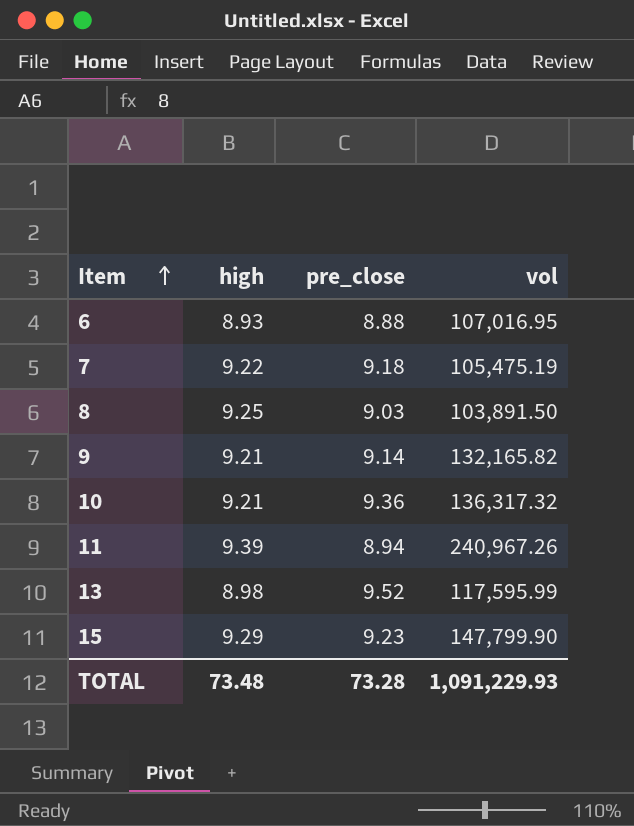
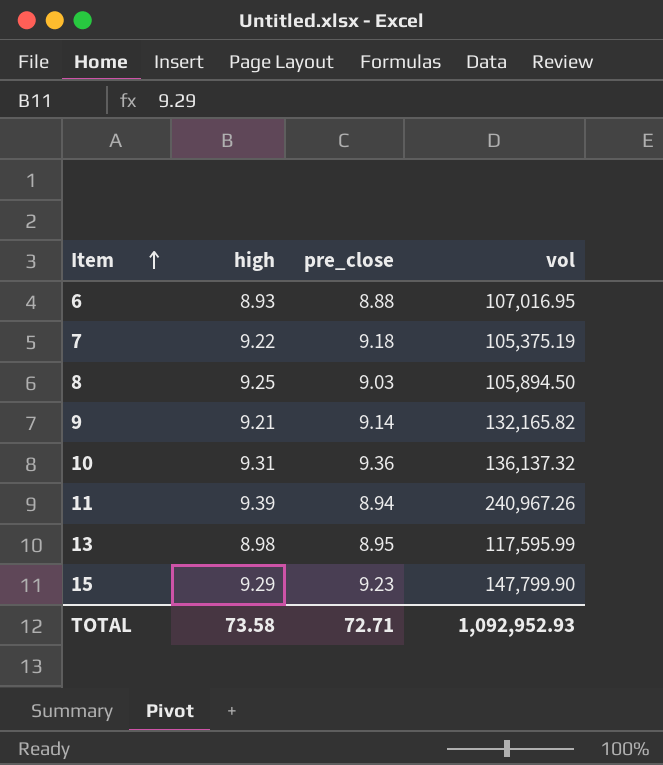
7 | vol: 105,475.19 -> 105,375.19
8 | vol: 103,891.50 -> 105,894.50
10 | high: 9.21 -> 9.31
10 | vol: 136,317.32 -> 136,137.32
13 | pre_close: 9.52 -> 8.95
TOTAL | high: 73.48 -> 73.58
TOTAL | pre_close: 73.28 -> 72.71
TOTAL | vol: 1,091,229.93 -> 1,092,952.93

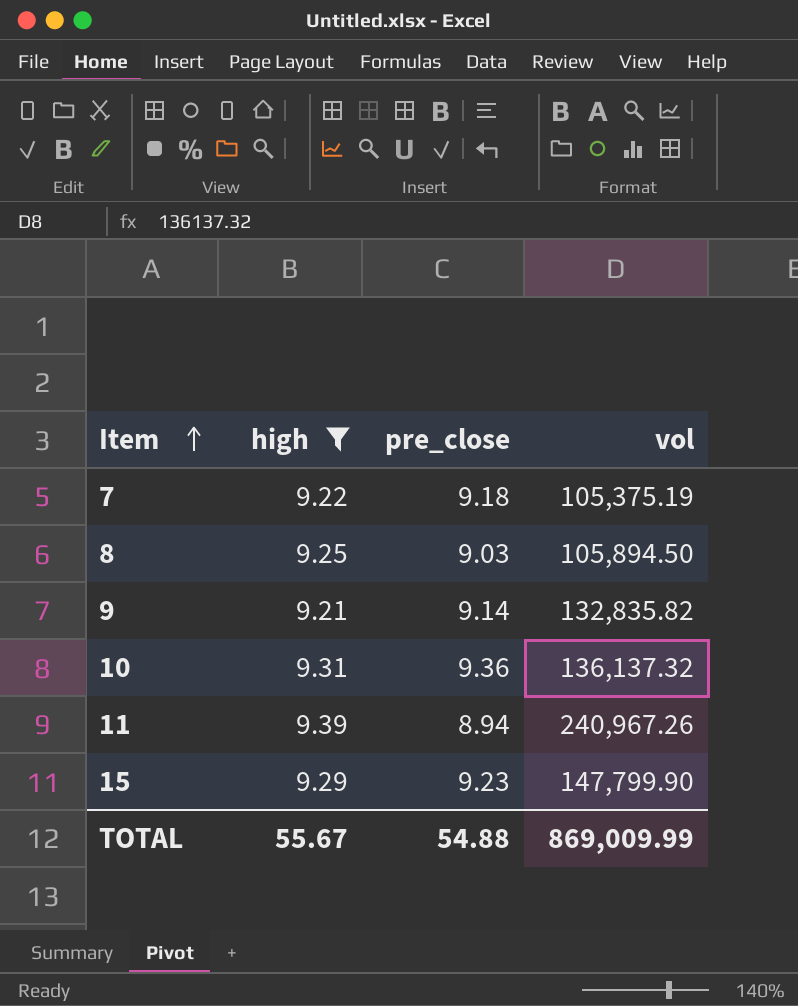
filter: none -> high >= 9.21
9 | vol: 132,165.82 -> 132,835.82
TOTAL | high: 73.58 -> 55.67
TOTAL | pre_close: 72.71 -> 54.88
TOTAL | vol: 1,092,952.93 -> 869,009.99

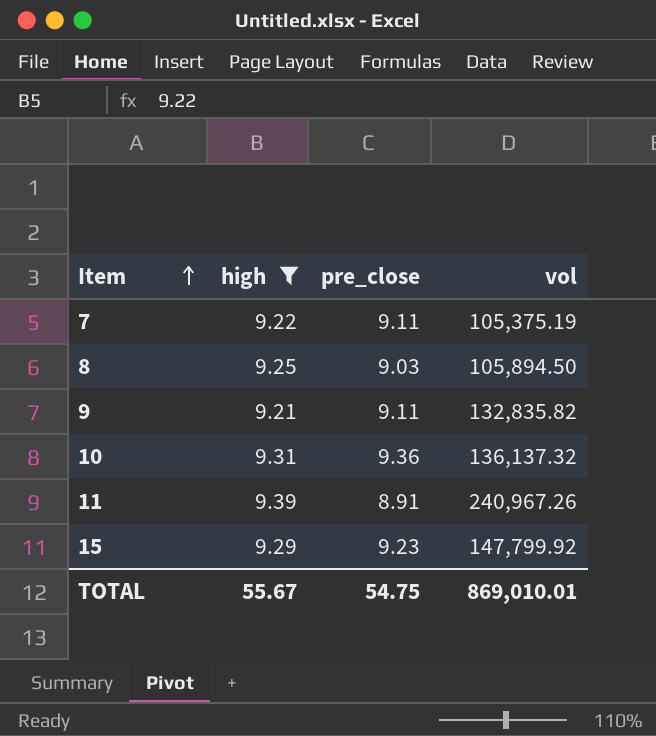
7 | pre_close: 9.18 -> 9.11
9 | pre_close: 9.14 -> 9.11
11 | pre_close: 8.94 -> 8.91
15 | vol: 147,799.90 -> 147,799.92
TOTAL | pre_close: 54.88 -> 54.75
TOTAL | vol: 869,009.99 -> 869,010.01

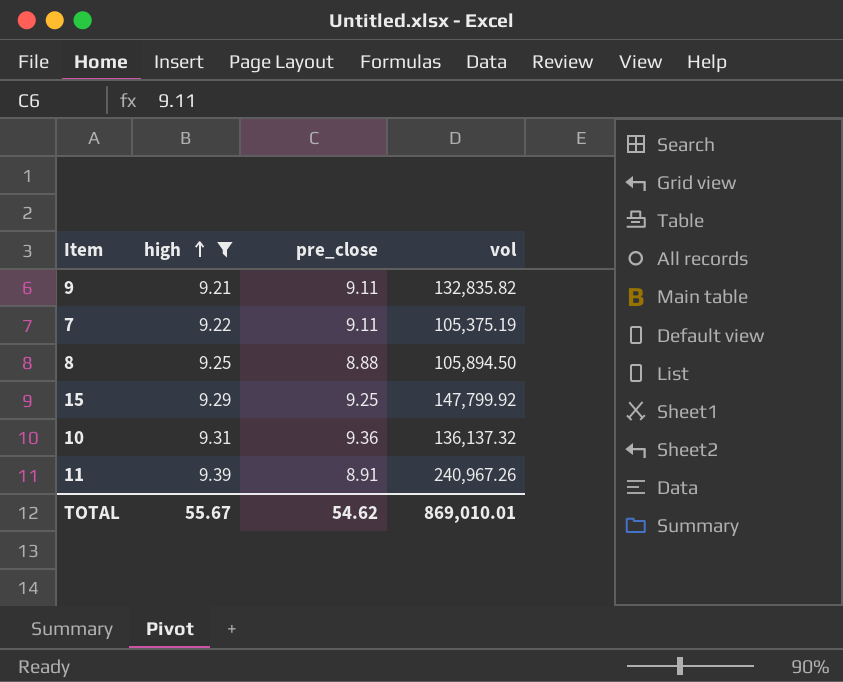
row order: Item ascending -> high ascending
8 | pre_close: 9.03 -> 8.88
15 | pre_close: 9.23 -> 9.25
TOTAL | pre_close: 54.75 -> 54.62

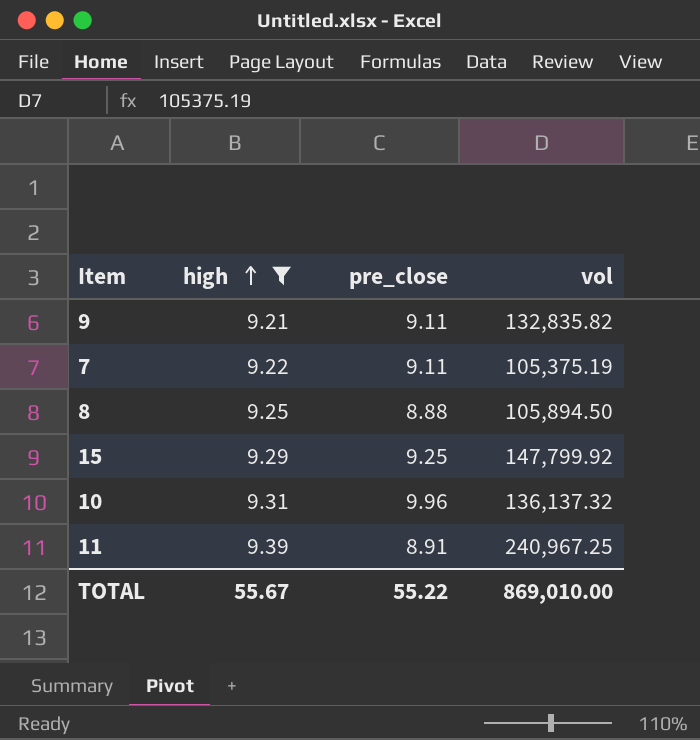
10 | pre_close: 9.36 -> 9.96
11 | vol: 240,967.26 -> 240,967.25
TOTAL | pre_close: 54.62 -> 55.22
TOTAL | vol: 869,010.01 -> 869,010.00

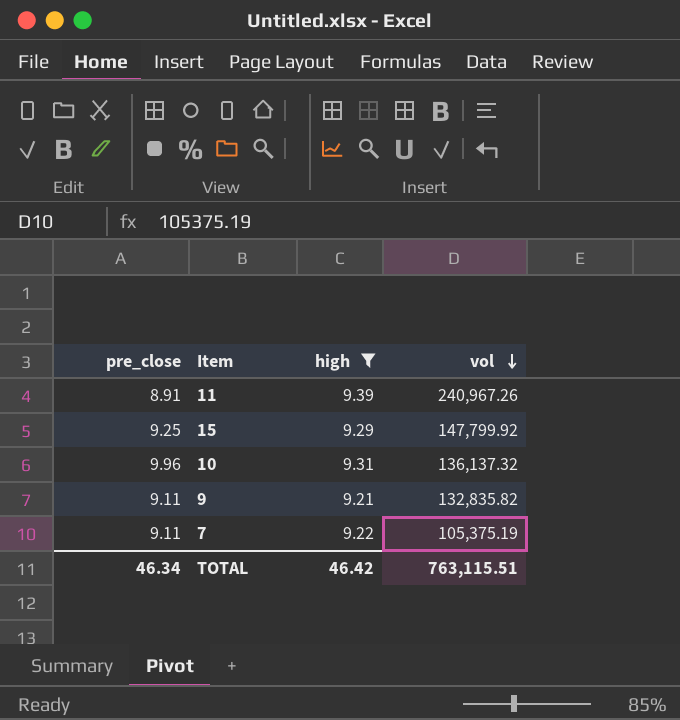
row order: high ascending -> vol descending
column pre_close | position: 3 -> 1
row 8: 9.25 | 8.88 | 105,894.50 -> none
11 | vol: 240,967.25 -> 240,967.26
TOTAL | pre_close: 55.22 -> 46.34
TOTAL | high: 55.67 -> 46.42
TOTAL | vol: 869,010.00 -> 763,115.51

